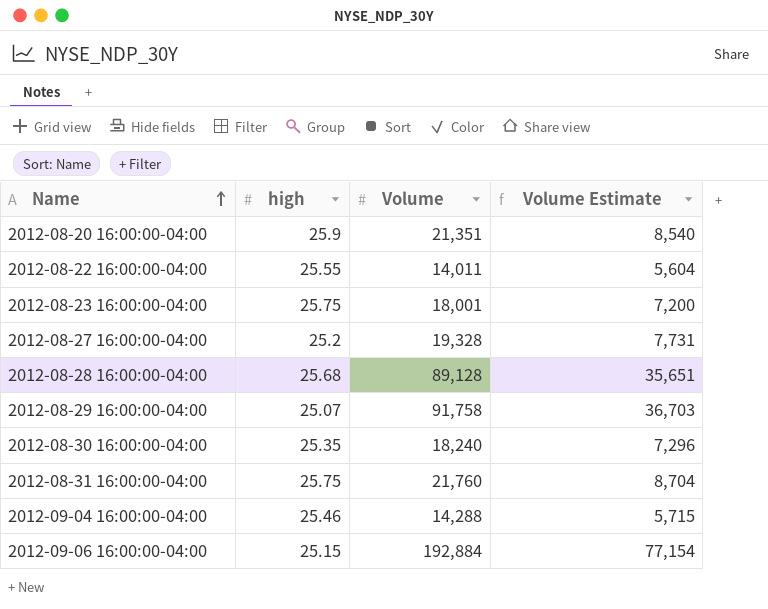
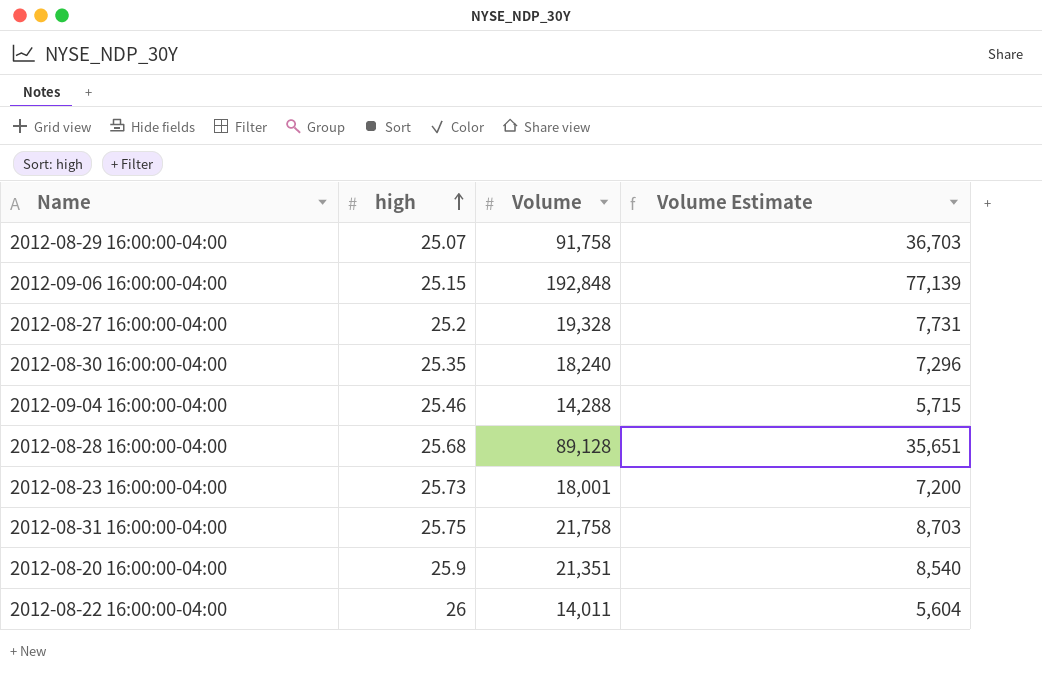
row order: Name ascending -> high ascending
2012-09-06 16:00:00-04:00 | Volume: 192,884 -> 192,848
2012-09-06 16:00:00-04:00 | Volume Estimate: 77,154 -> 77,139
2012-08-23 16:00:00-04:00 | high: 25.75 -> 25.73
2012-08-31 16:00:00-04:00 | Volume: 21,760 -> 21,758
2012-08-31 16:00:00-04:00 | Volume Estimate: 8,704 -> 8,703
2012-08-22 16:00:00-04:00 | high: 25.55 -> 26

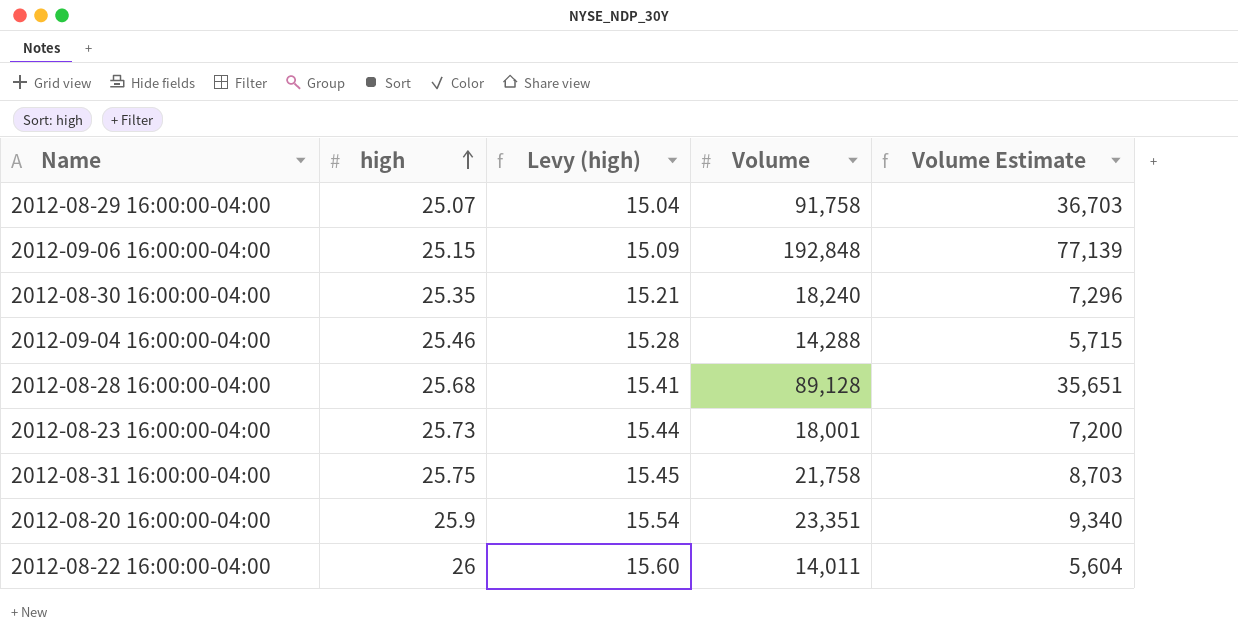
column Levy (high) | formula: none -> [high] * 0.6
row 2012-08-27 16:00:00-04:00: 25.2 | 19,328 | 7,731 -> none
2012-08-20 16:00:00-04:00 | Volume: 21,351 -> 23,351
2012-08-20 16:00:00-04:00 | Volume Estimate: 8,540 -> 9,340

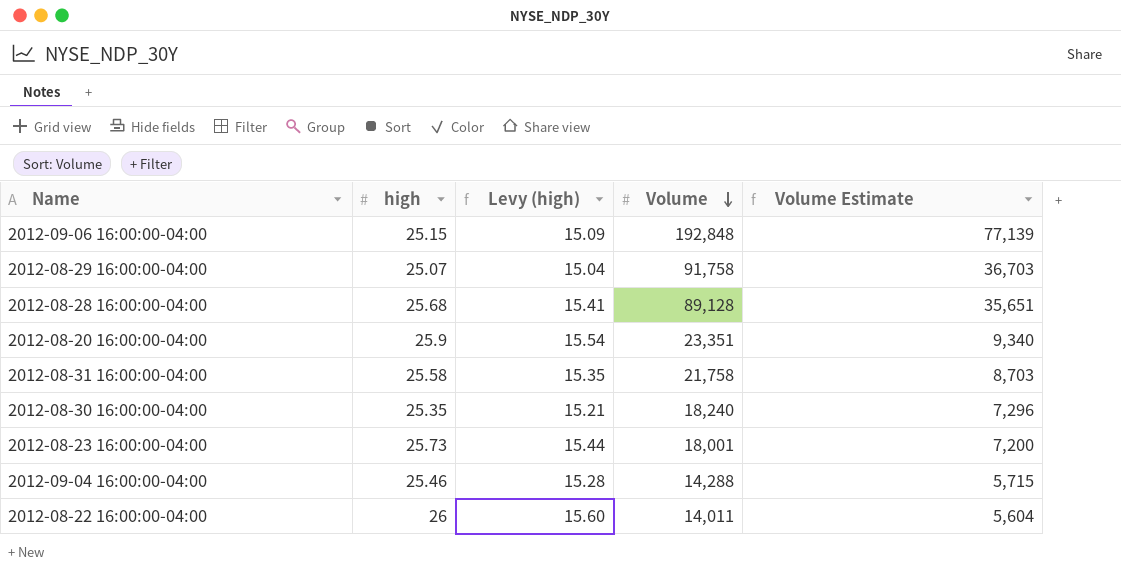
row order: high ascending -> Volume descending
2012-08-31 16:00:00-04:00 | high: 25.75 -> 25.58
2012-08-31 16:00:00-04:00 | Levy (high): 15.45 -> 15.35

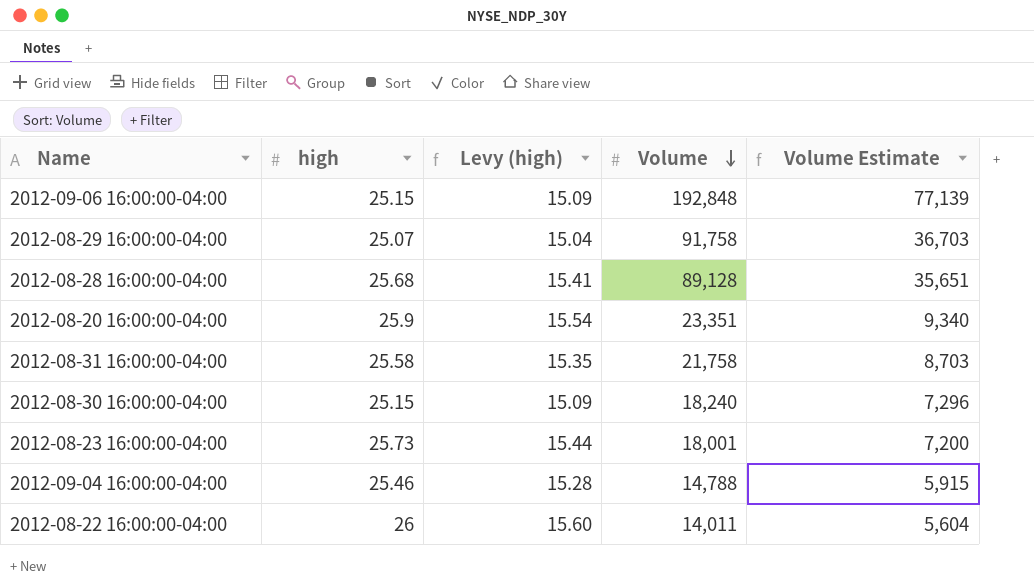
2012-08-30 16:00:00-04:00 | high: 25.35 -> 25.15
2012-08-30 16:00:00-04:00 | Levy (high): 15.21 -> 15.09
2012-09-04 16:00:00-04:00 | Volume: 14,288 -> 14,788
2012-09-04 16:00:00-04:00 | Volume Estimate: 5,715 -> 5,915

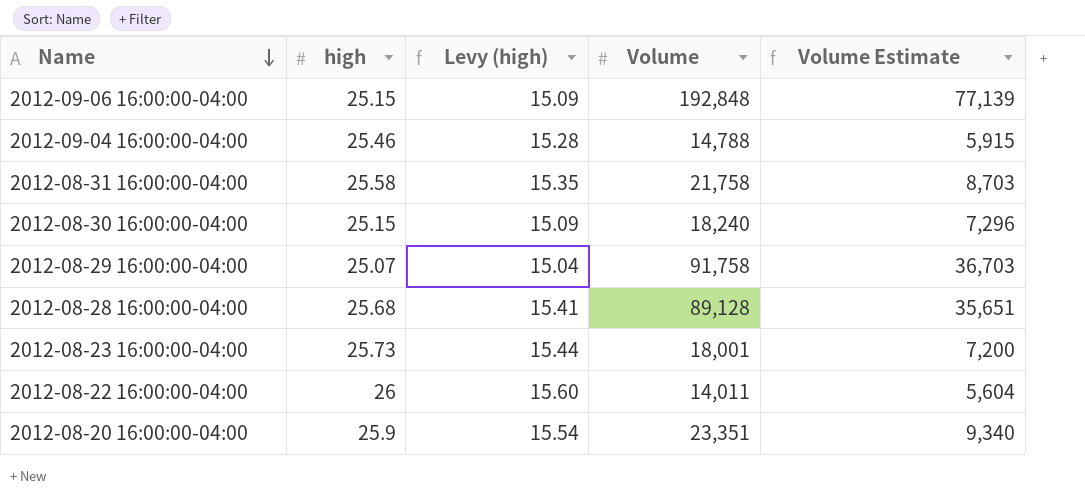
row order: Volume descending -> Name descending

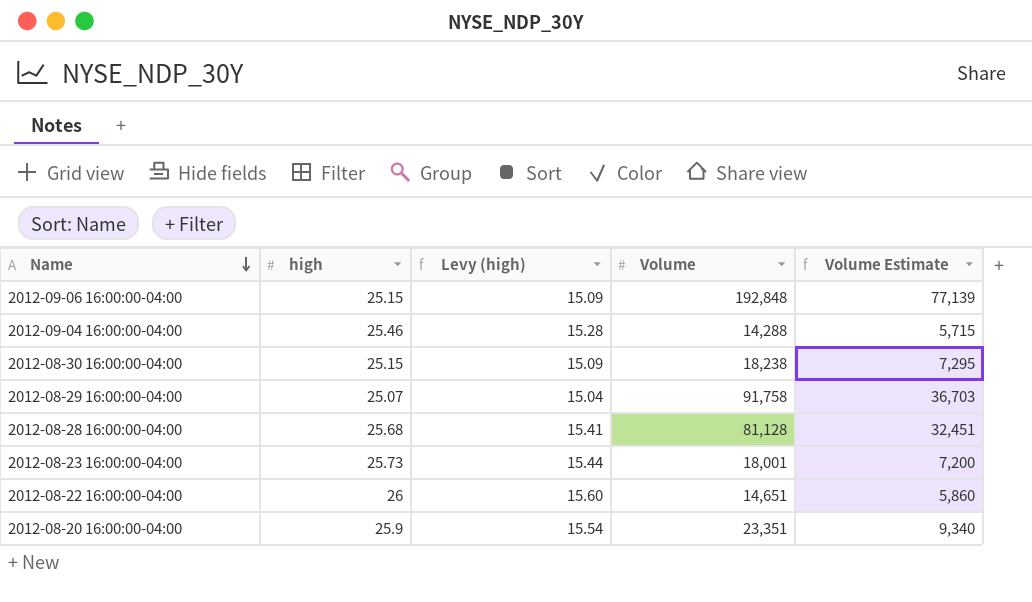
row 2012-08-31 16:00:00-04:00: 25.58 | 15.35 | 21,758 | 8,703 -> none
2012-09-04 16:00:00-04:00 | Volume: 14,788 -> 14,288
2012-09-04 16:00:00-04:00 | Volume Estimate: 5,915 -> 5,715
2012-08-30 16:00:00-04:00 | Volume: 18,240 -> 18,238
2012-08-30 16:00:00-04:00 | Volume Estimate: 7,296 -> 7,295
2012-08-28 16:00:00-04:00 | Volume: 89,128 -> 81,128
2012-08-28 16:00:00-04:00 | Volume Estimate: 35,651 -> 32,451
2012-08-22 16:00:00-04:00 | Volume: 14,011 -> 14,651
2012-08-22 16:00:00-04:00 | Volume Estimate: 5,604 -> 5,860

